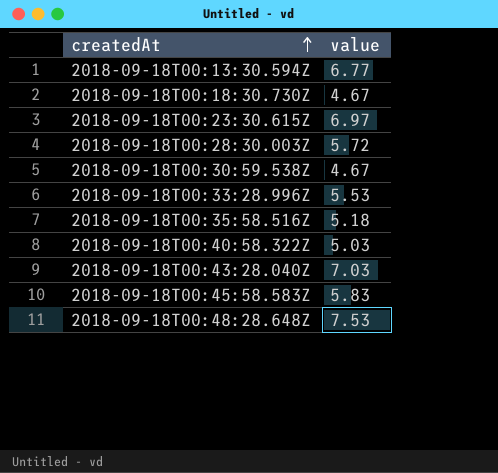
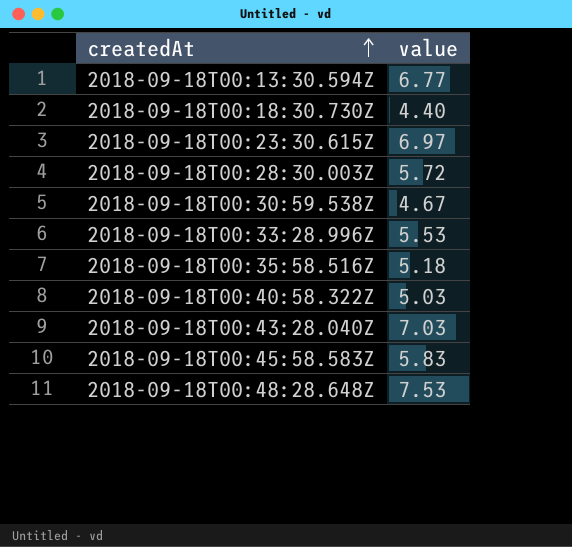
2018-09-18T00:18:30.730Z | value: 4.67 -> 4.40

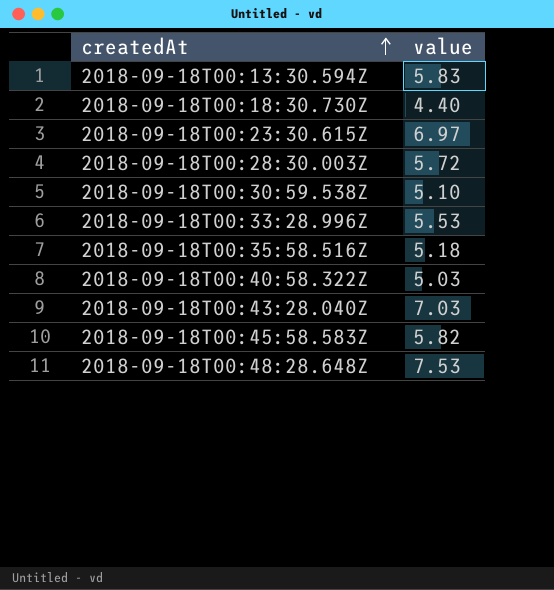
2018-09-18T00:13:30.594Z | value: 6.77 -> 5.83
2018-09-18T00:30:59.538Z | value: 4.67 -> 5.10
2018-09-18T00:45:58.583Z | value: 5.83 -> 5.82

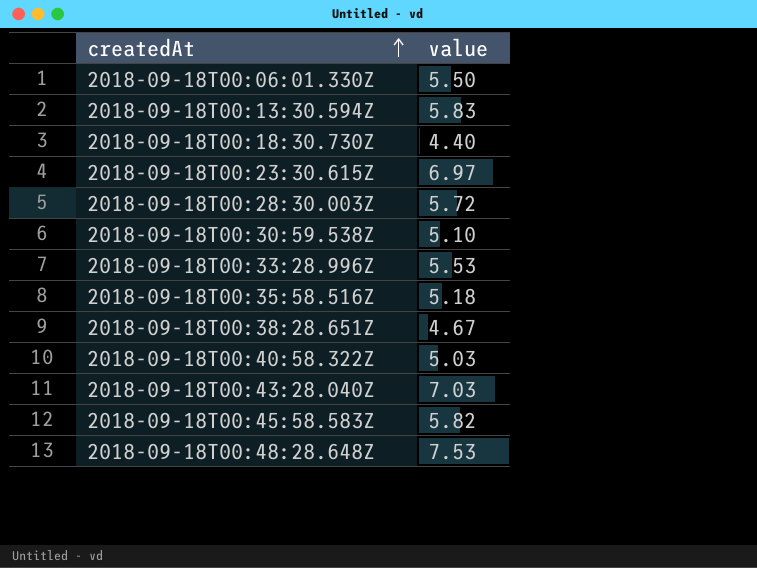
row 2018-09-18T00:06:01.330Z: none -> 5.50
row 2018-09-18T00:38:28.651Z: none -> 4.67

